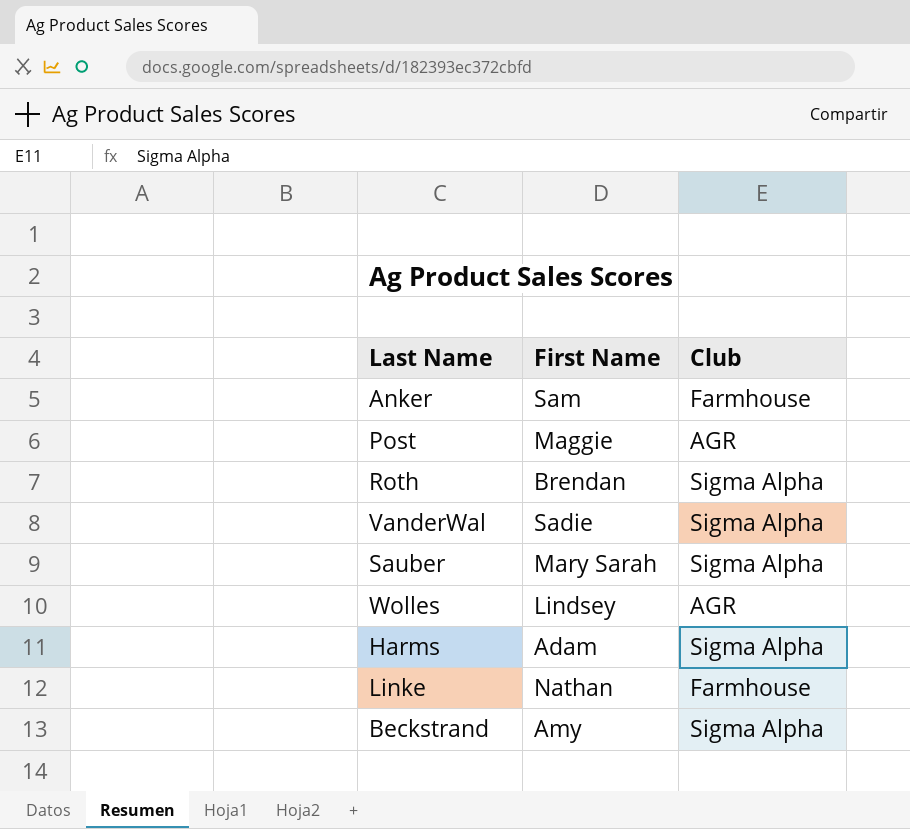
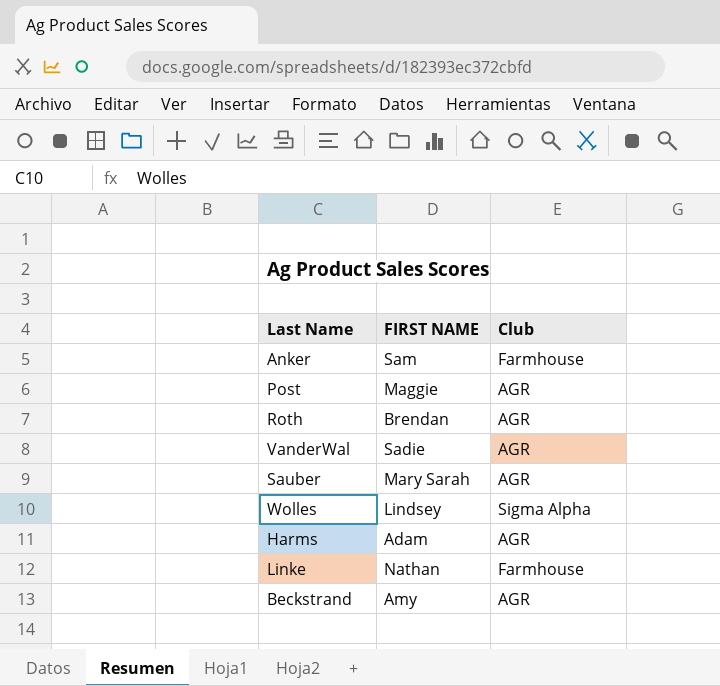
column name: First Name -> FIRST NAME
Roth | Club: Sigma Alpha -> AGR
VanderWal | Club: Sigma Alpha -> AGR
Sauber | Club: Sigma Alpha -> AGR
Wolles | Club: AGR -> Sigma Alpha
Harms | Club: Sigma Alpha -> AGR
Beckstrand | Club: Sigma Alpha -> AGR

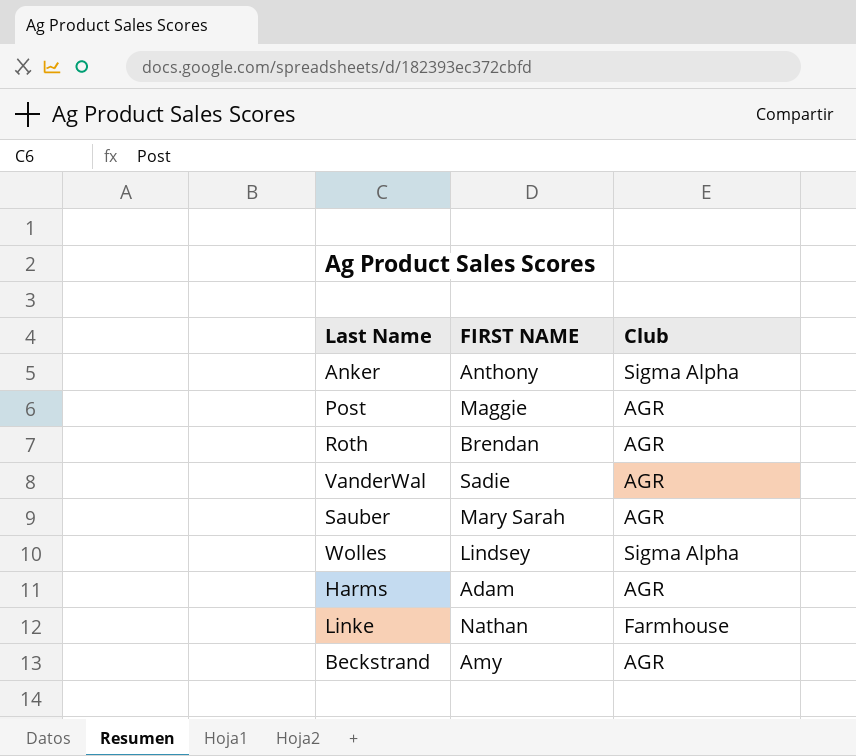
Anker | FIRST NAME: Sam -> Anthony
Anker | Club: Farmhouse -> Sigma Alpha

